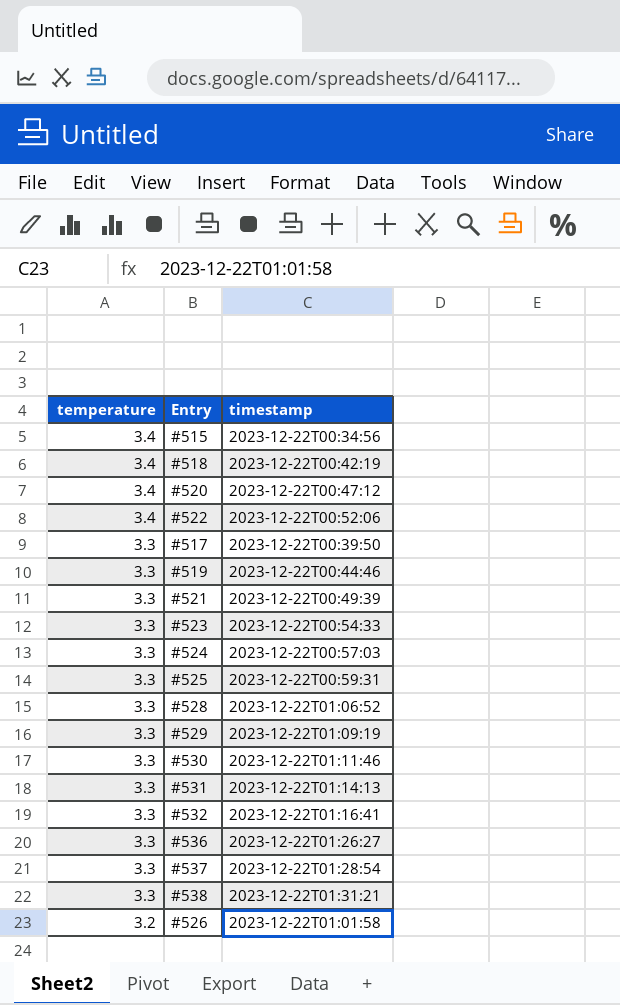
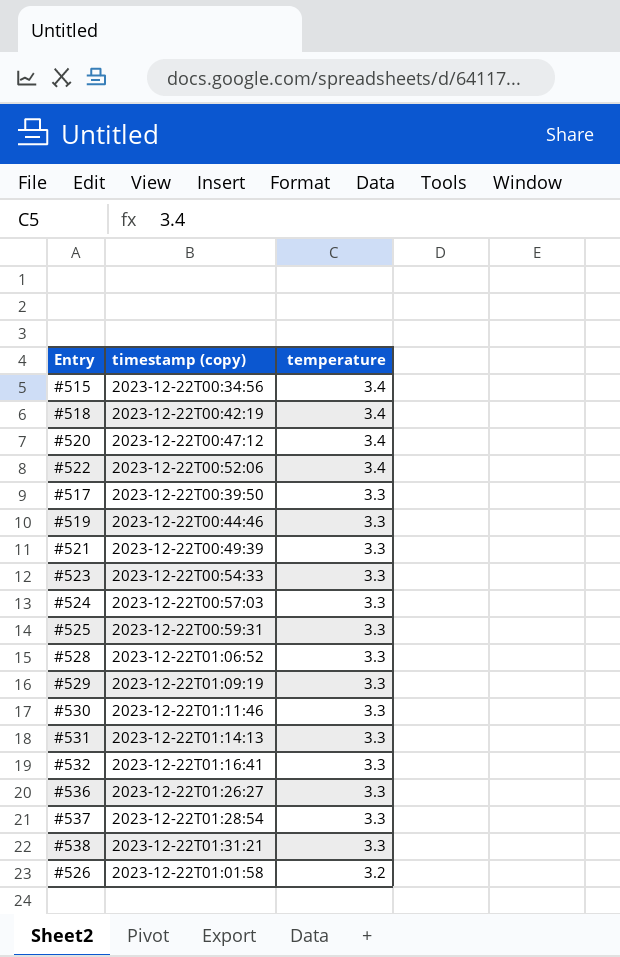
column name: timestamp -> timestamp (copy)
column temperature | position: 1 -> 3

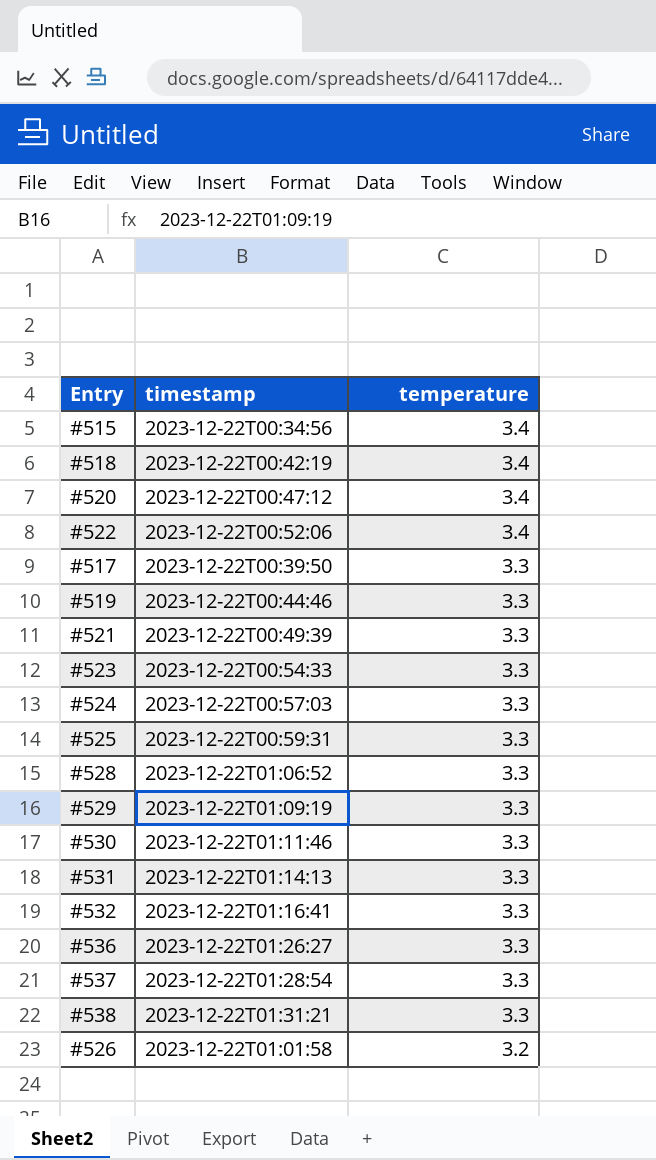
column name: timestamp (copy) -> timestamp

